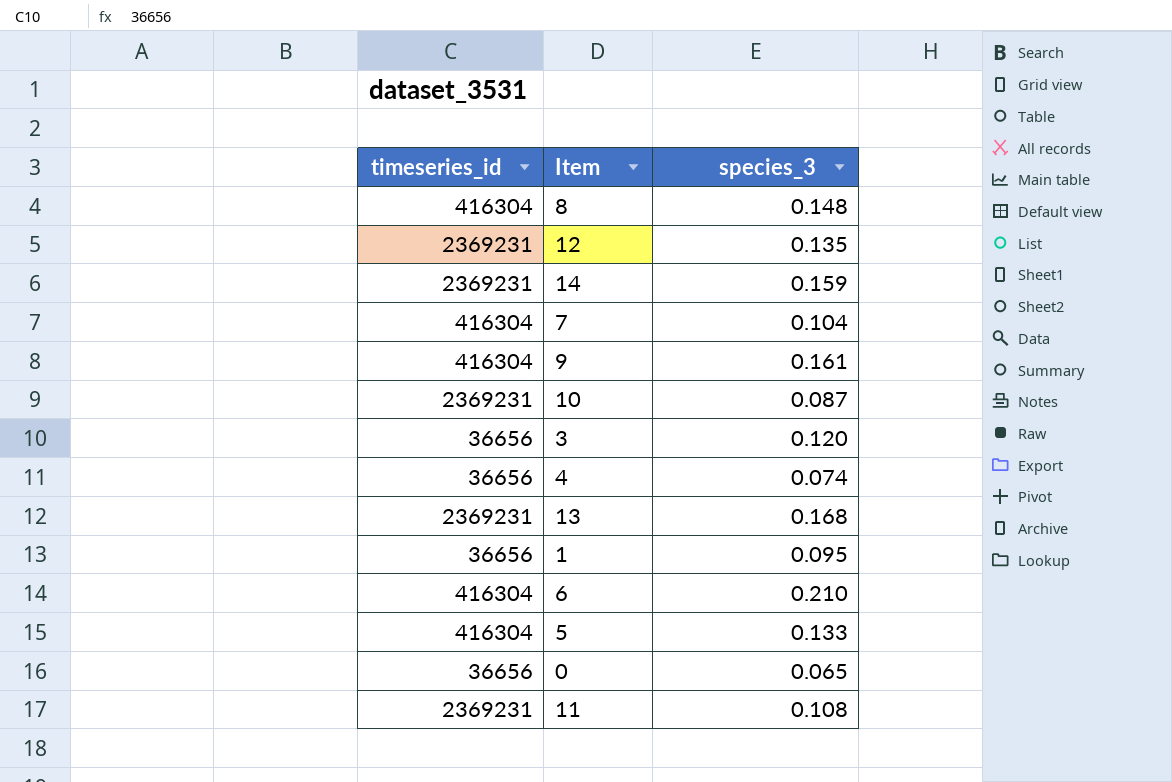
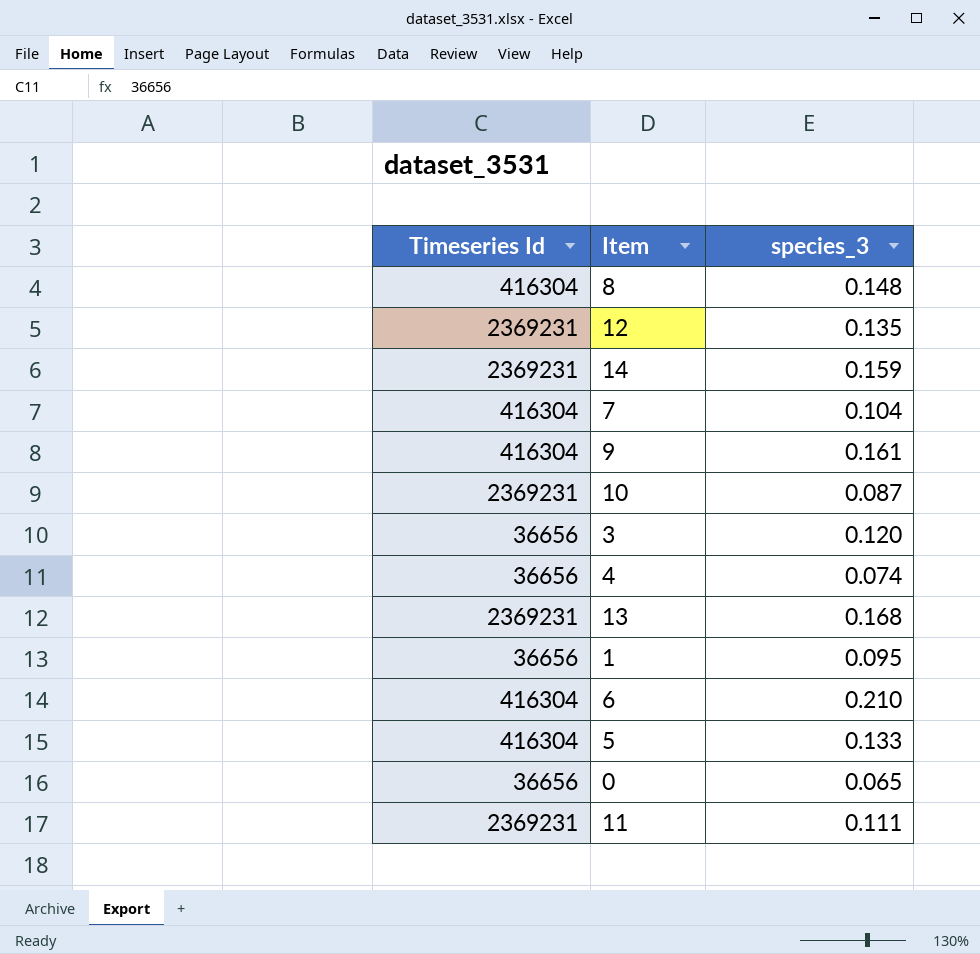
column name: timeseries_id -> Timeseries Id
11 | species_3: 0.108 -> 0.111

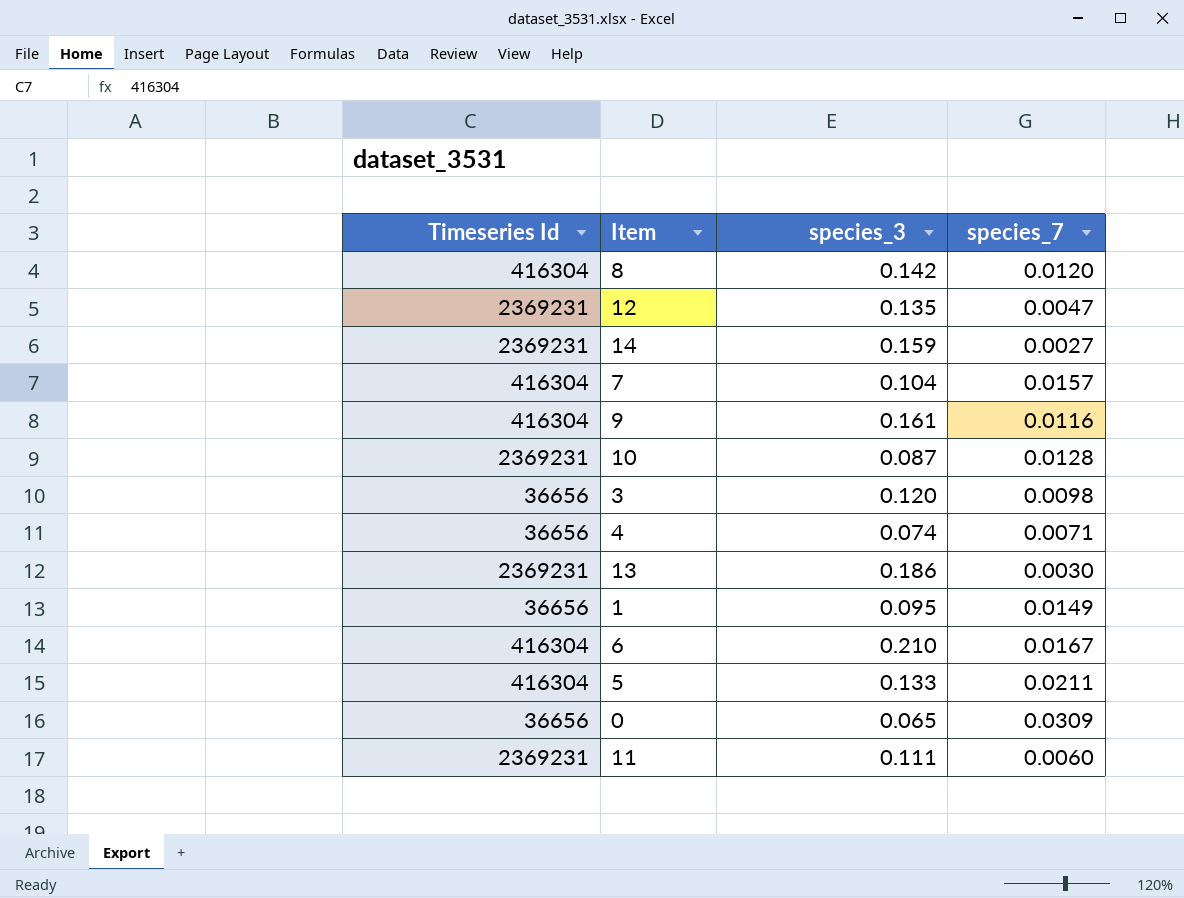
column species_7 | position: none -> 4
8 | species_3: 0.148 -> 0.142
13 | species_3: 0.168 -> 0.186

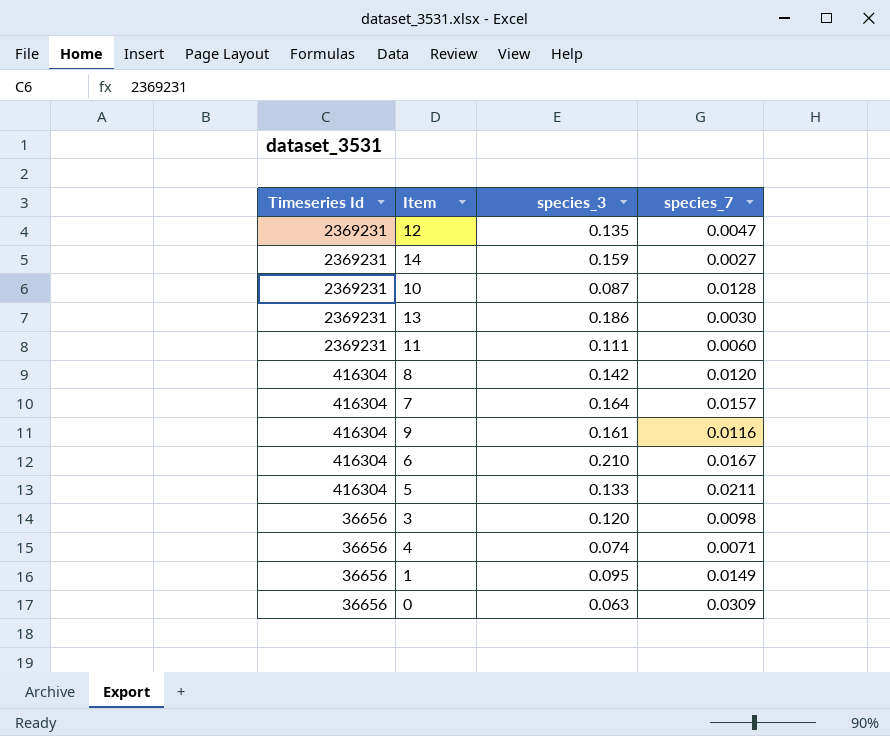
row order: none -> Timeseries Id descending
7 | species_3: 0.104 -> 0.164
0 | species_3: 0.065 -> 0.063

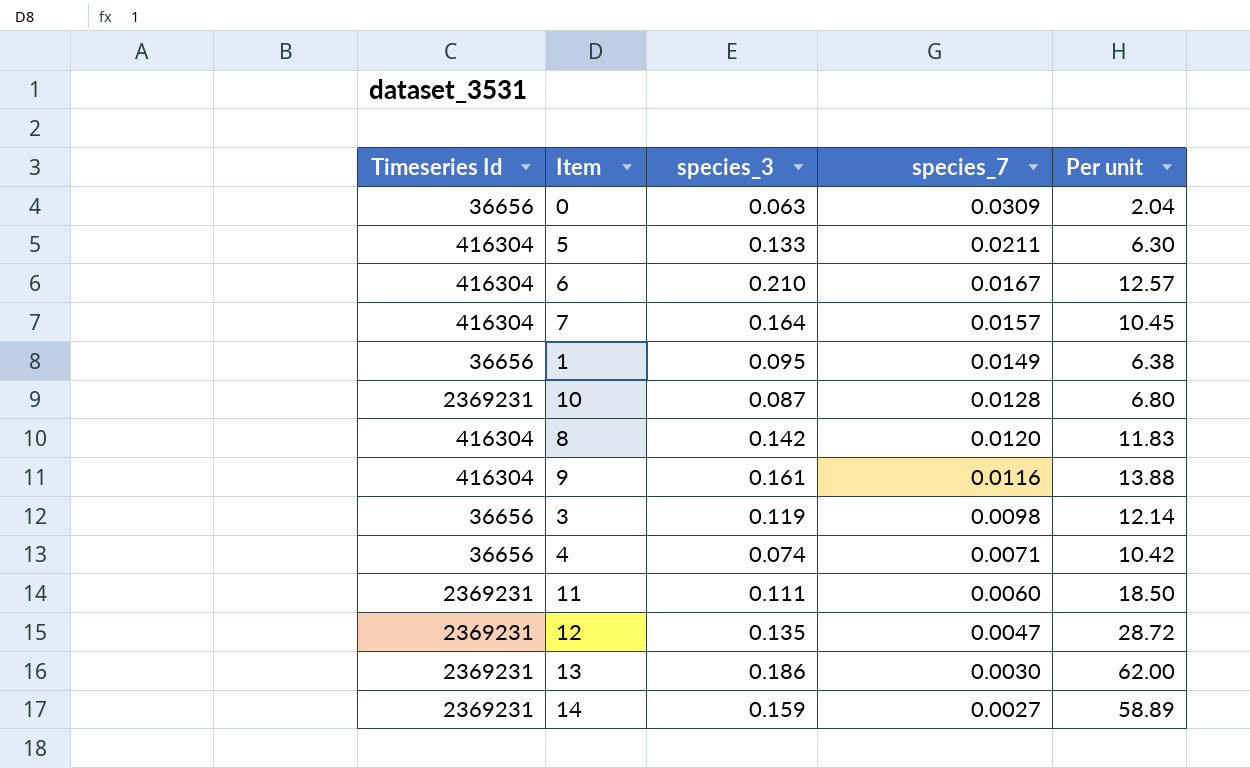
row order: Timeseries Id descending -> species_7 descending
column Per unit | formula: none -> [species_3] / [species_7]
3 | species_3: 0.120 -> 0.119

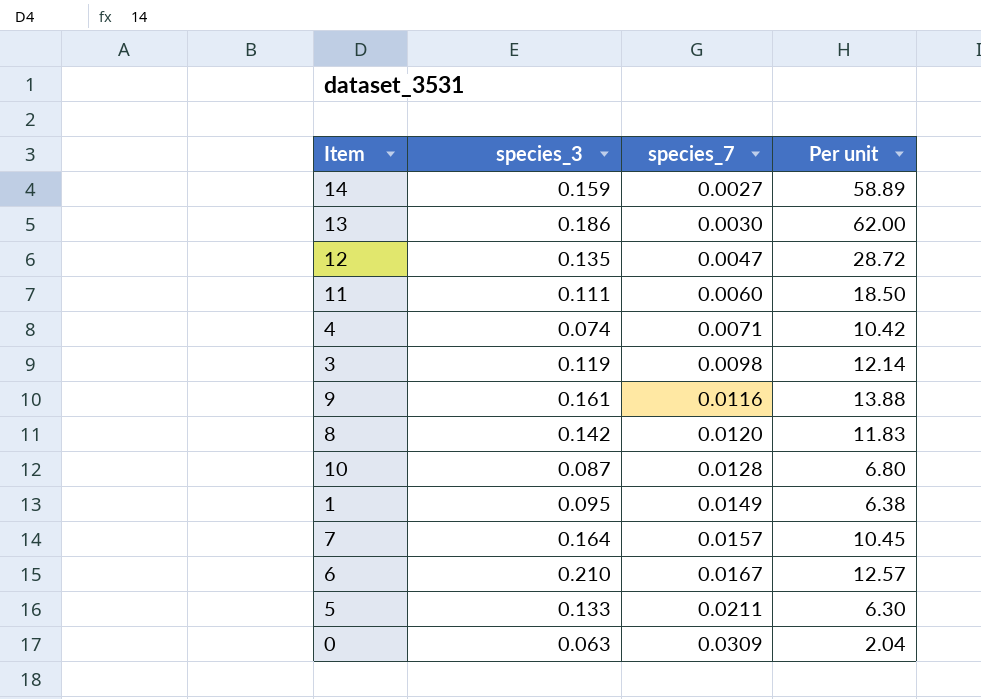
row order: species_7 descending -> species_7 ascending
column Timeseries Id | position: 1 -> none

